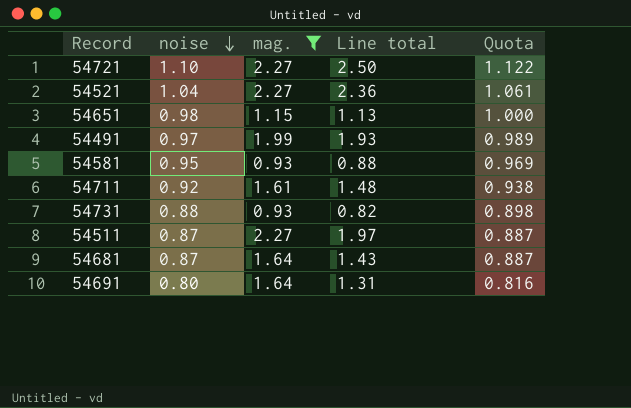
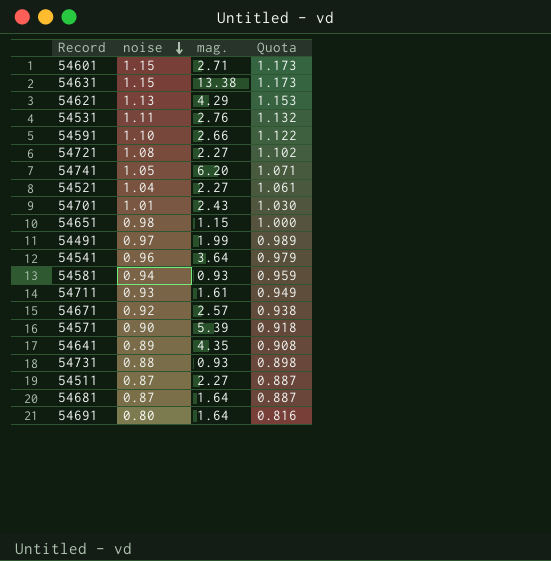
filter: mag. <= 2.27 -> none
column Line total | formula: [noise] * [mag.] -> none
54721 | noise: 1.10 -> 1.08
54721 | Quota: 1.122 -> 1.102
54581 | noise: 0.95 -> 0.94
54581 | Quota: 0.969 -> 0.959
54711 | noise: 0.92 -> 0.93
54711 | Quota: 0.938 -> 0.949

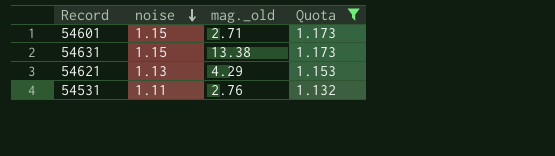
filter: none -> Quota >= 1.132
column name: mag. -> mag._old

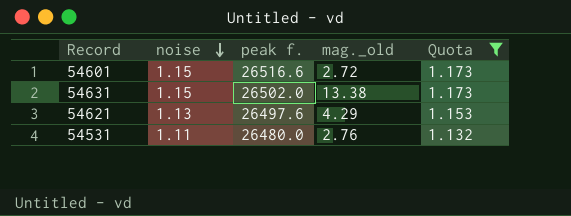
column peak f. | position: none -> 3
54601 | mag._old: 2.71 -> 2.72

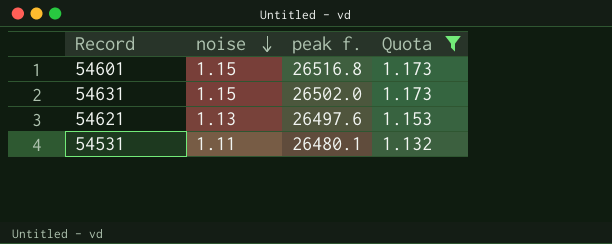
column mag._old | position: 4 -> none
54601 | peak f.: 26516.6 -> 26516.8
54531 | peak f.: 26480.0 -> 26480.1

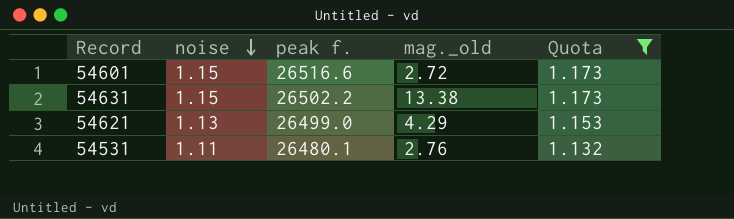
column mag._old | position: none -> 4
54601 | peak f.: 26516.8 -> 26516.6
54631 | peak f.: 26502.0 -> 26502.2
54621 | peak f.: 26497.6 -> 26499.0

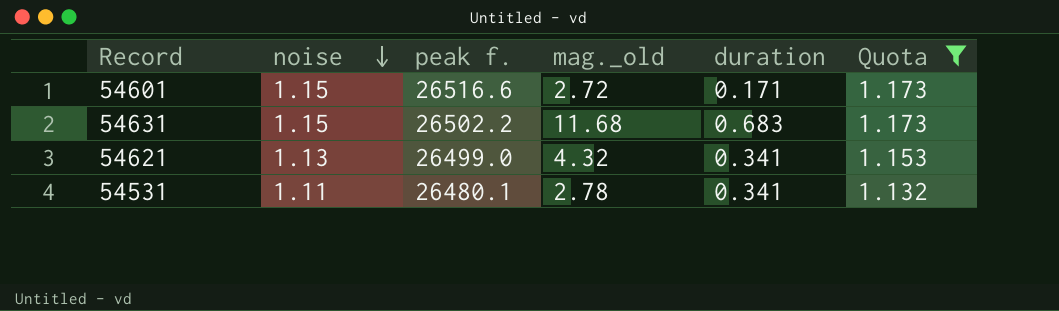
column duration | position: none -> 5
54631 | mag._old: 13.38 -> 11.68
54621 | mag._old: 4.29 -> 4.32
54531 | mag._old: 2.76 -> 2.78

